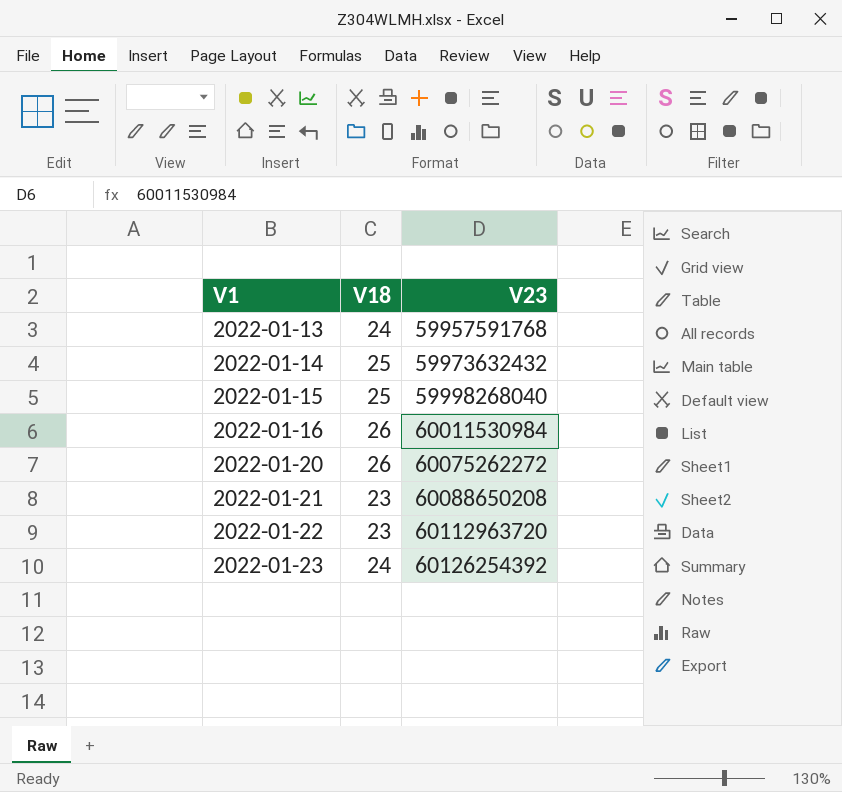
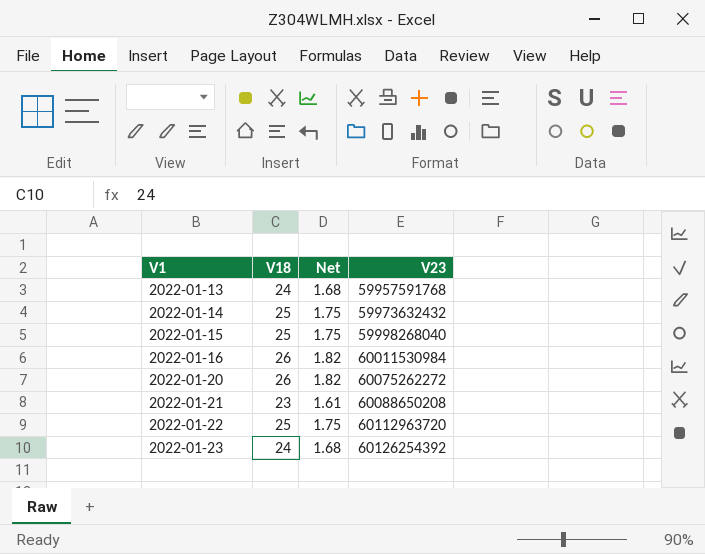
column Net | formula: none -> [V18] * 0.07
2022-01-22 | V18: 23 -> 25

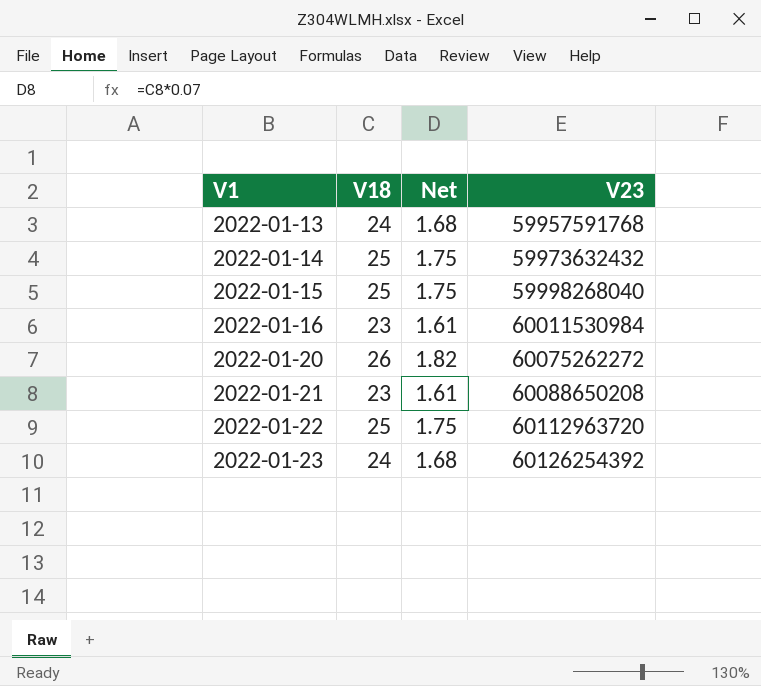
2022-01-16 | V18: 26 -> 23
2022-01-16 | Net: 1.82 -> 1.61

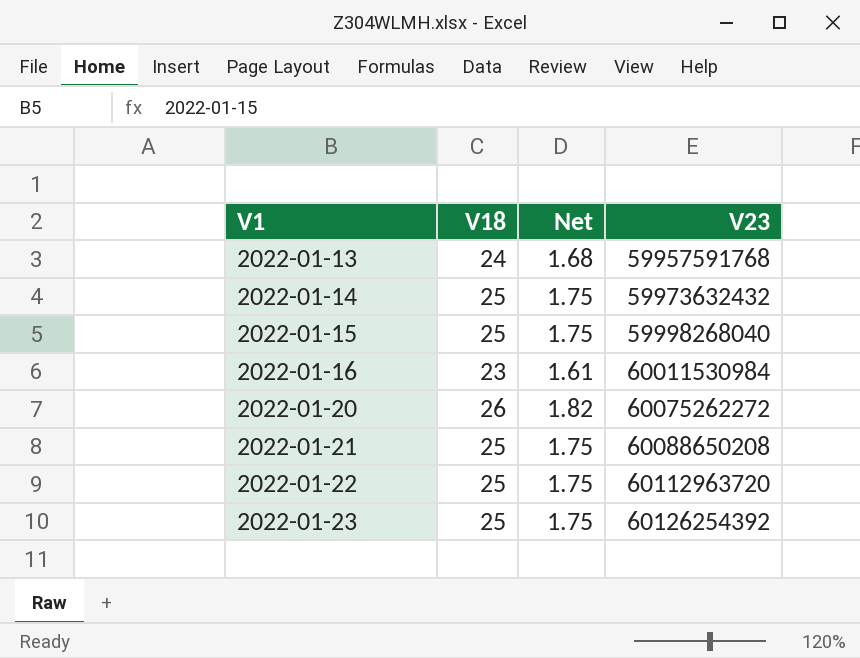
2022-01-21 | V18: 23 -> 25
2022-01-21 | Net: 1.61 -> 1.75
2022-01-23 | V18: 24 -> 25
2022-01-23 | Net: 1.68 -> 1.75

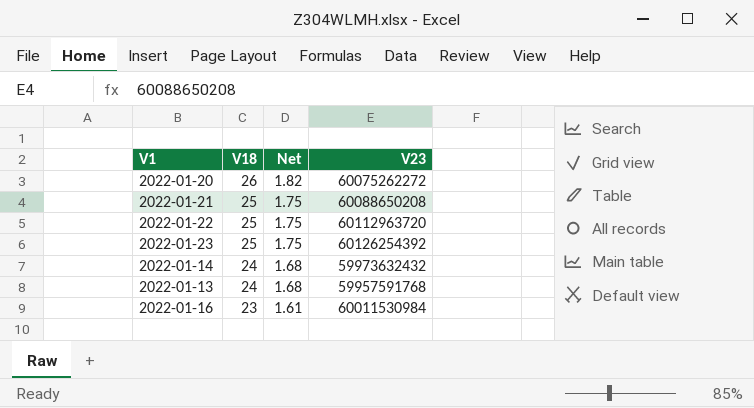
row order: V1 ascending -> V18 descending
row 2022-01-15: 25 | 1.75 | 59998268040 -> none
2022-01-14 | V18: 25 -> 24
2022-01-14 | Net: 1.75 -> 1.68

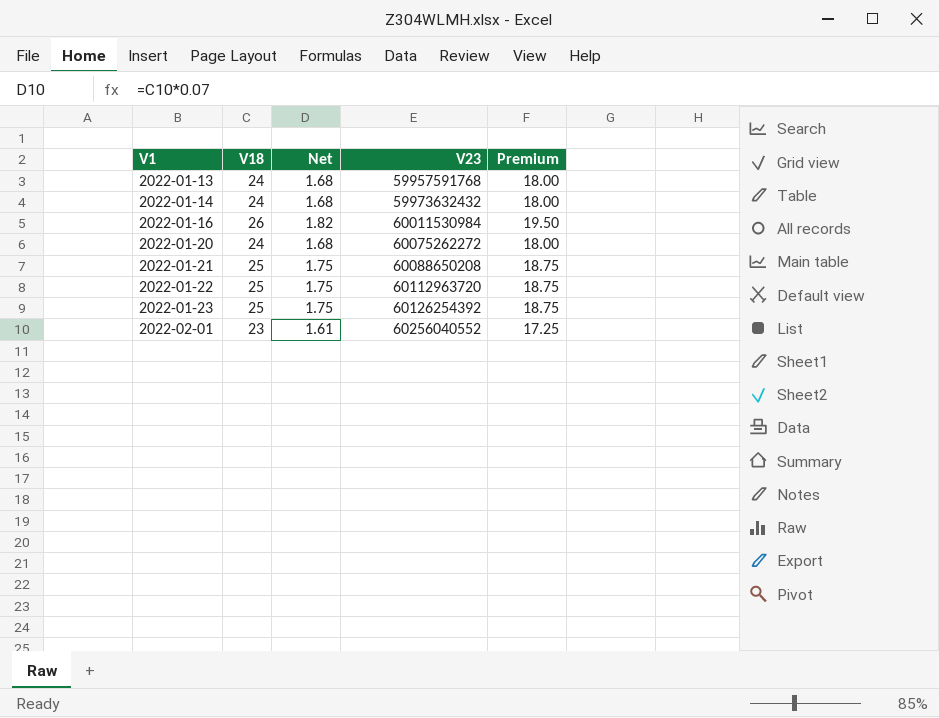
row order: V18 descending -> V1 ascending
column Premium | formula: none -> [V18] * 0.75
2022-01-16 | V18: 23 -> 26
2022-01-16 | Net: 1.61 -> 1.82
2022-01-20 | V18: 26 -> 24
2022-01-20 | Net: 1.82 -> 1.68
row 2022-02-01: none -> 23 | 1.61 | 60256040552 | 17.25

